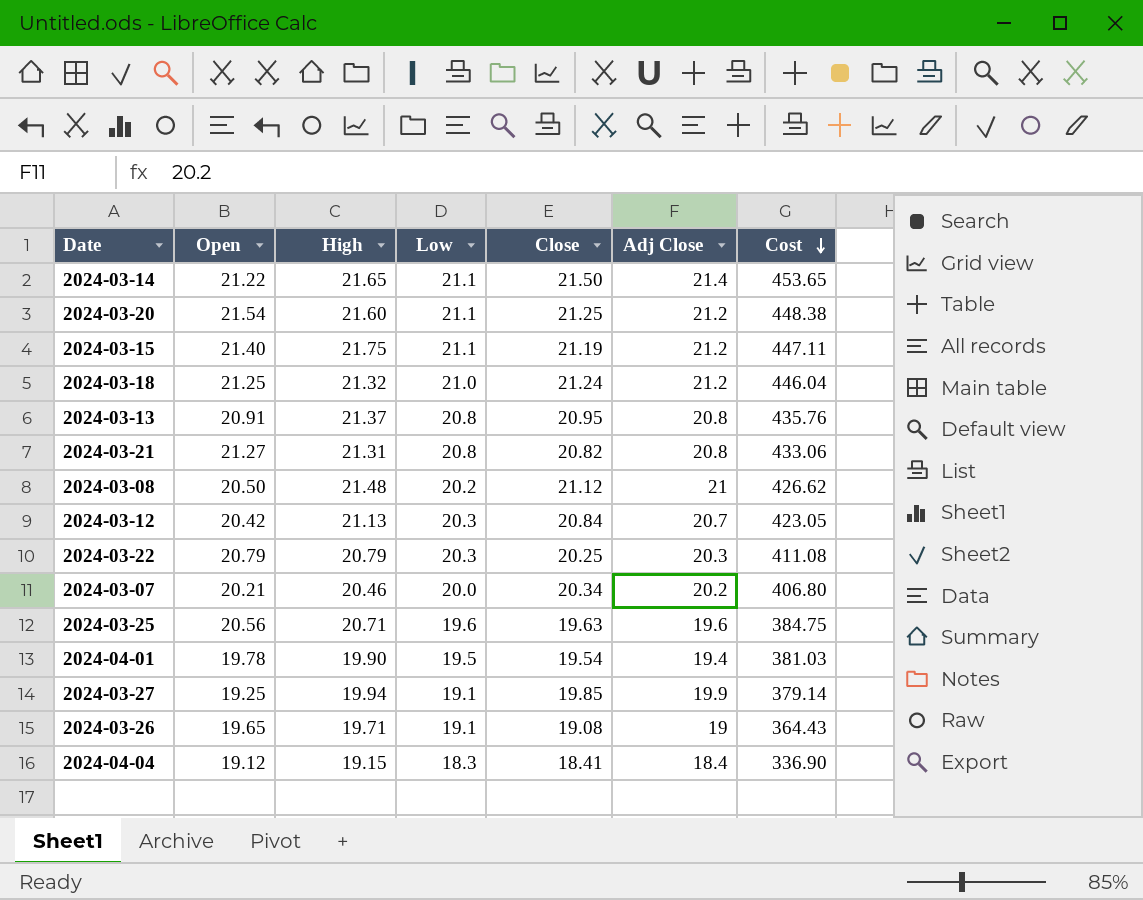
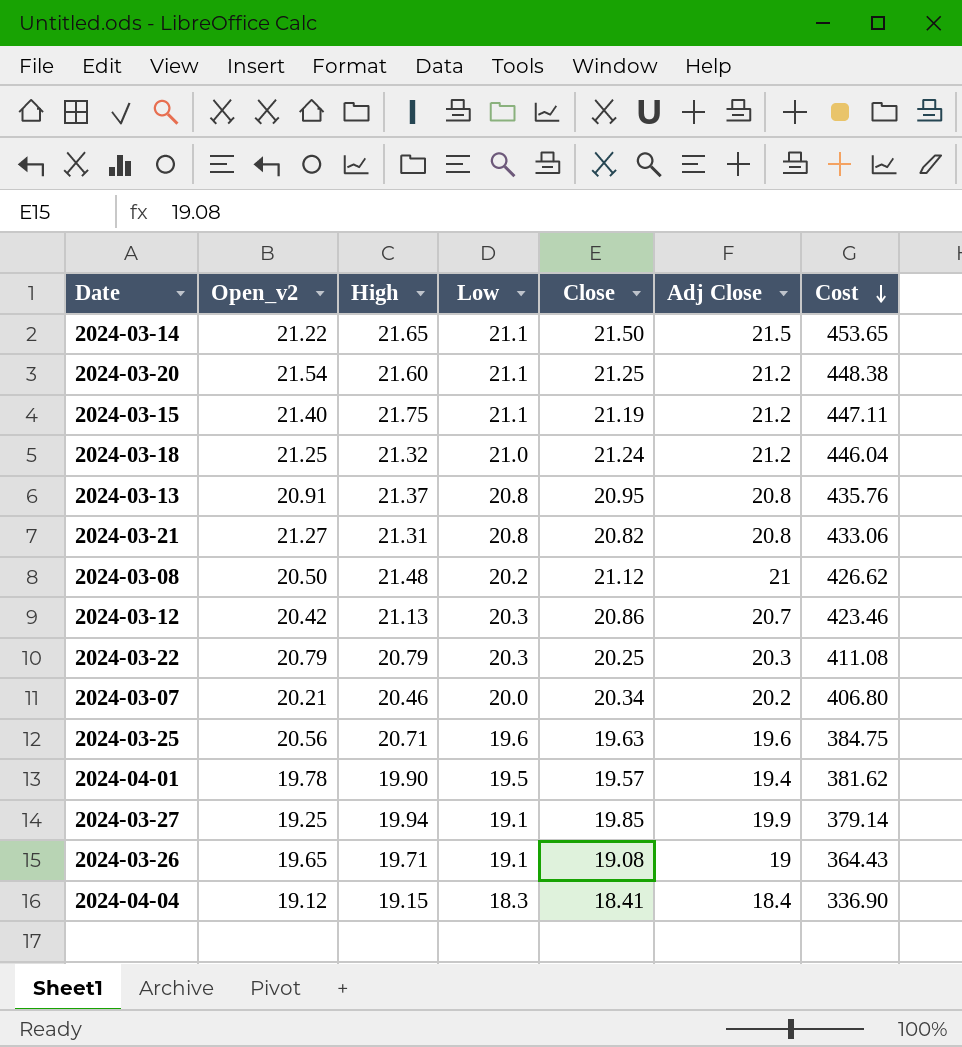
column name: Open -> Open_v2
2024-03-14 | Adj Close: 21.4 -> 21.5
2024-03-12 | Close: 20.84 -> 20.86
2024-03-12 | Cost: 423.05 -> 423.46
2024-04-01 | Close: 19.54 -> 19.57
2024-04-01 | Cost: 381.03 -> 381.62

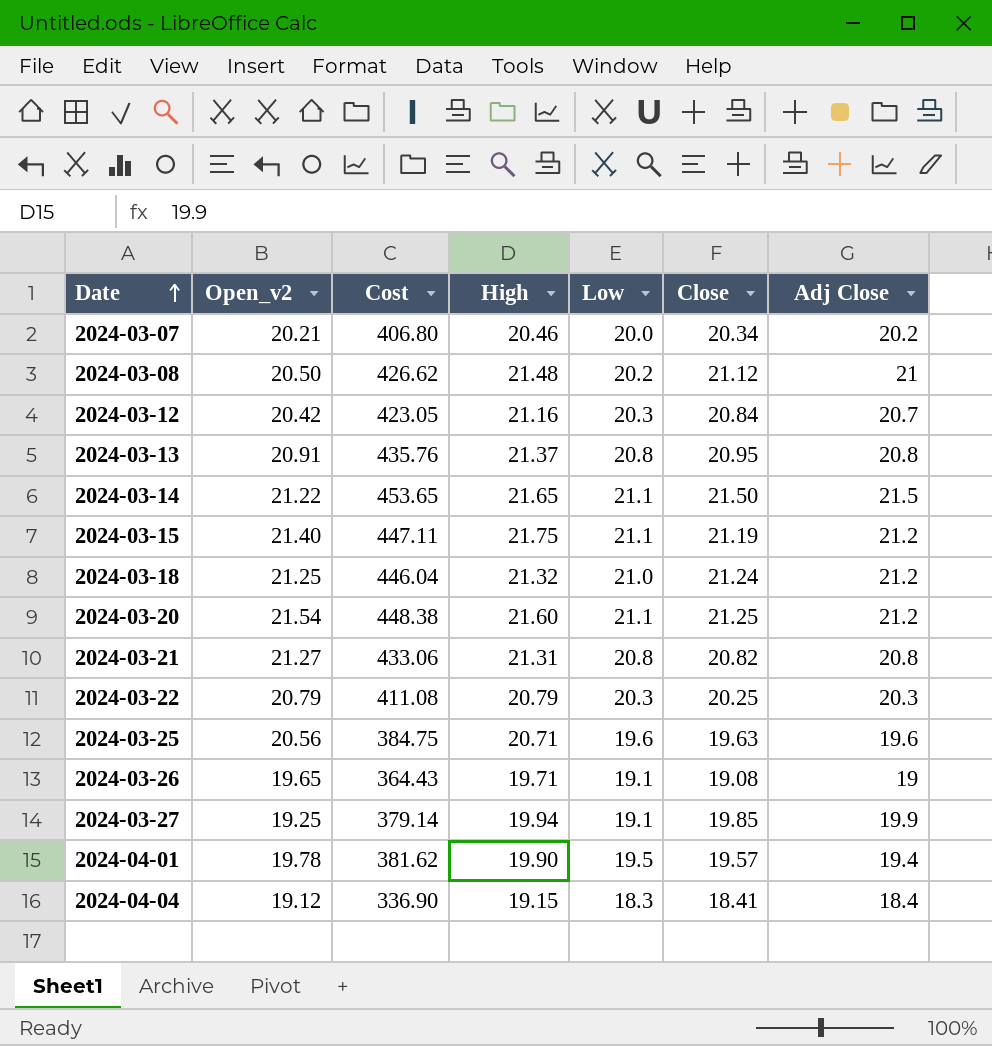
row order: Cost descending -> Date ascending
column Cost | position: 7 -> 3
2024-03-12 | Cost: 423.46 -> 423.05
2024-03-12 | High: 21.13 -> 21.16
2024-03-12 | Close: 20.86 -> 20.84

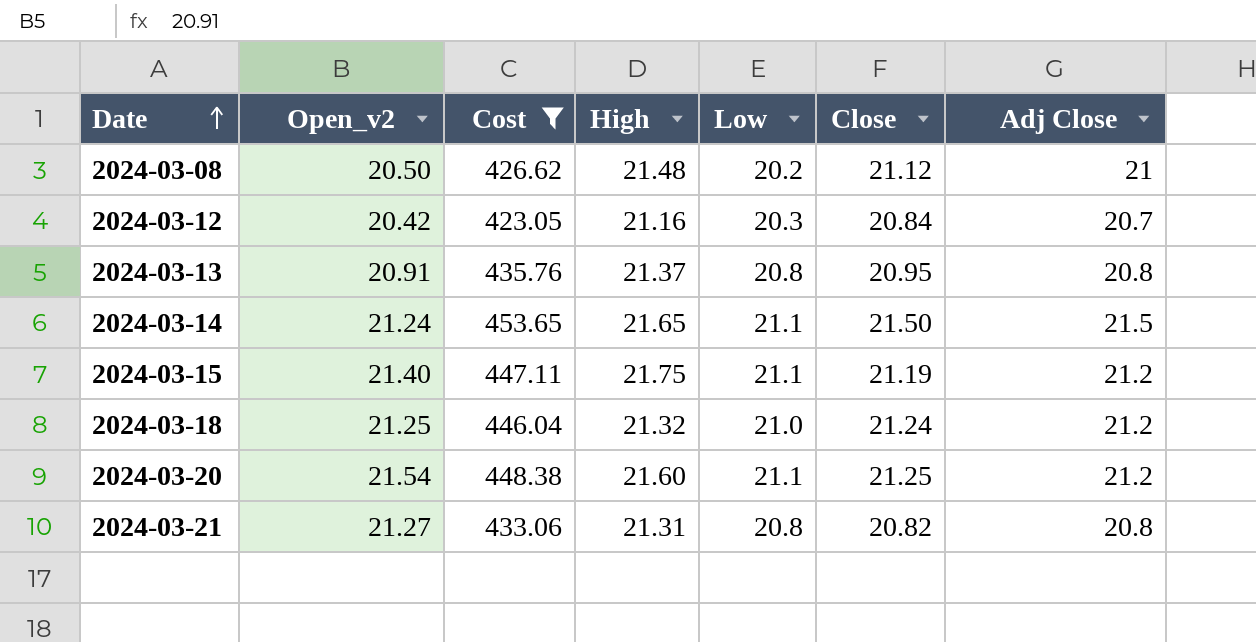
filter: none -> Cost >= 423.05
2024-03-14 | Open_v2: 21.22 -> 21.24

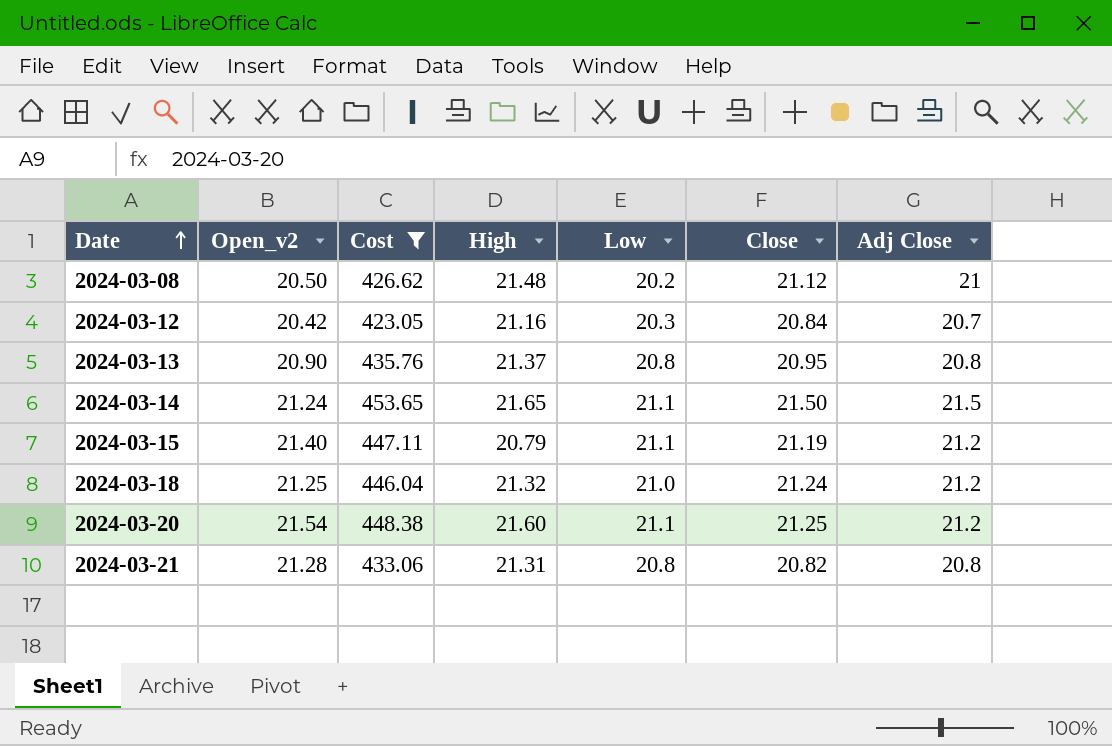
2024-03-13 | Open_v2: 20.91 -> 20.90
2024-03-15 | High: 21.75 -> 20.79
2024-03-21 | Open_v2: 21.27 -> 21.28

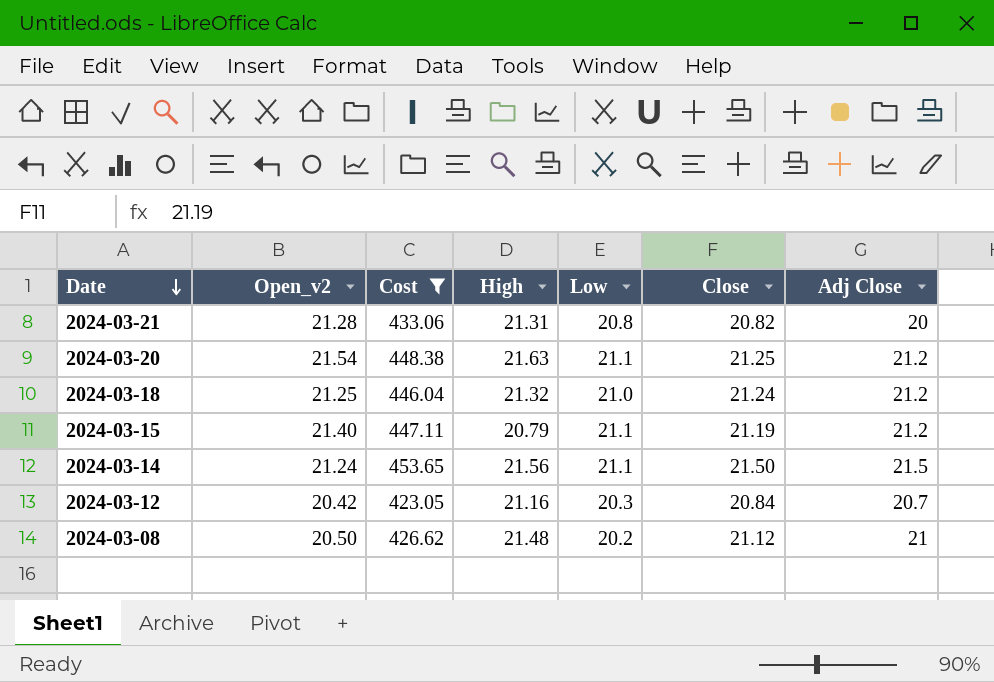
row order: Date ascending -> Date descending
row 2024-03-13: 20.90 | 435.76 | 21.37 | 20.8 | 20.95 | 20.8 -> none
2024-03-21 | Adj Close: 20.8 -> 20
2024-03-20 | High: 21.60 -> 21.63
2024-03-14 | High: 21.65 -> 21.56

